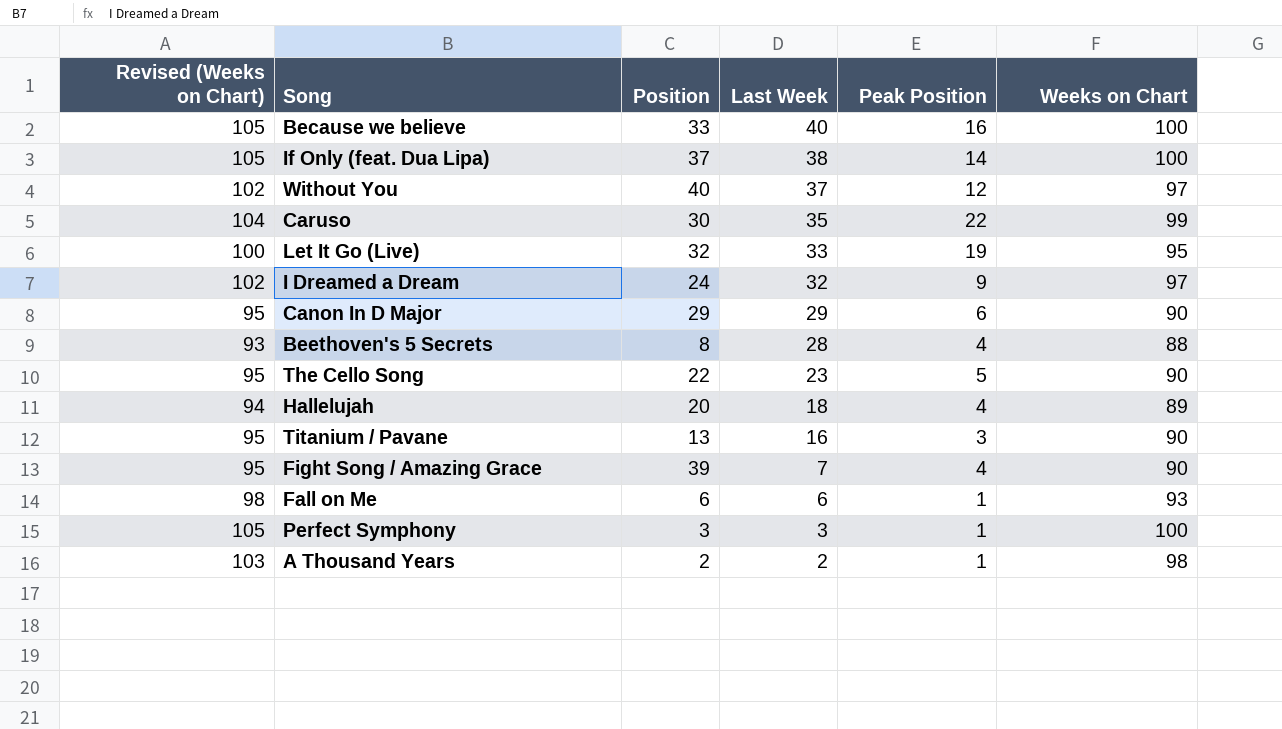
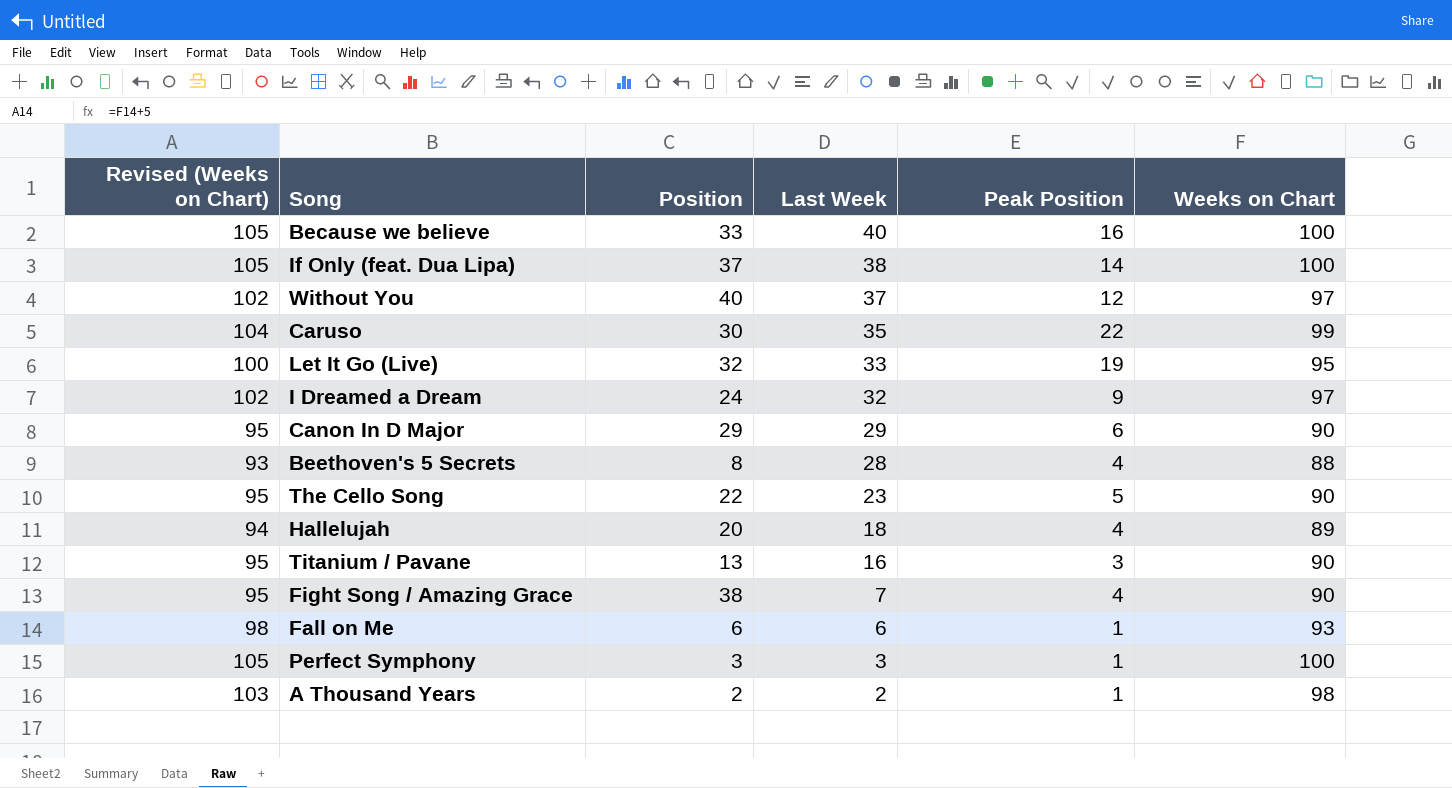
Fight Song / Amazing Grace | Position: 39 -> 38

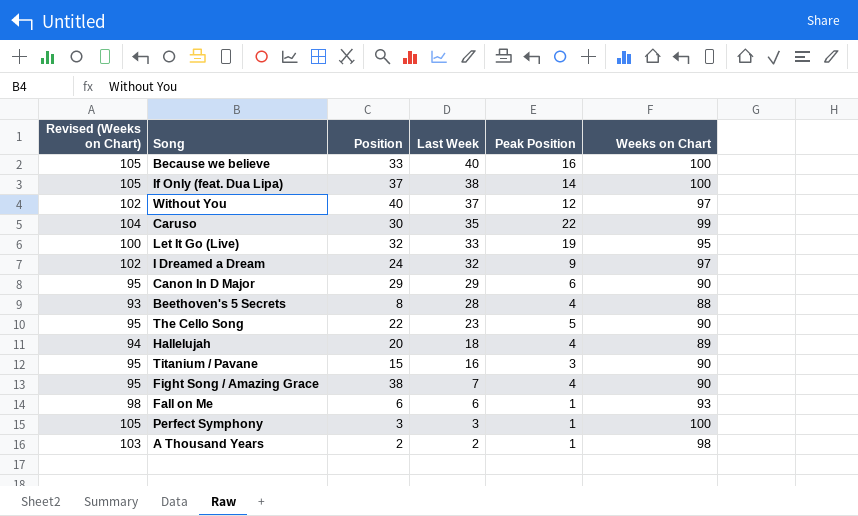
Titanium / Pavane | Position: 13 -> 15

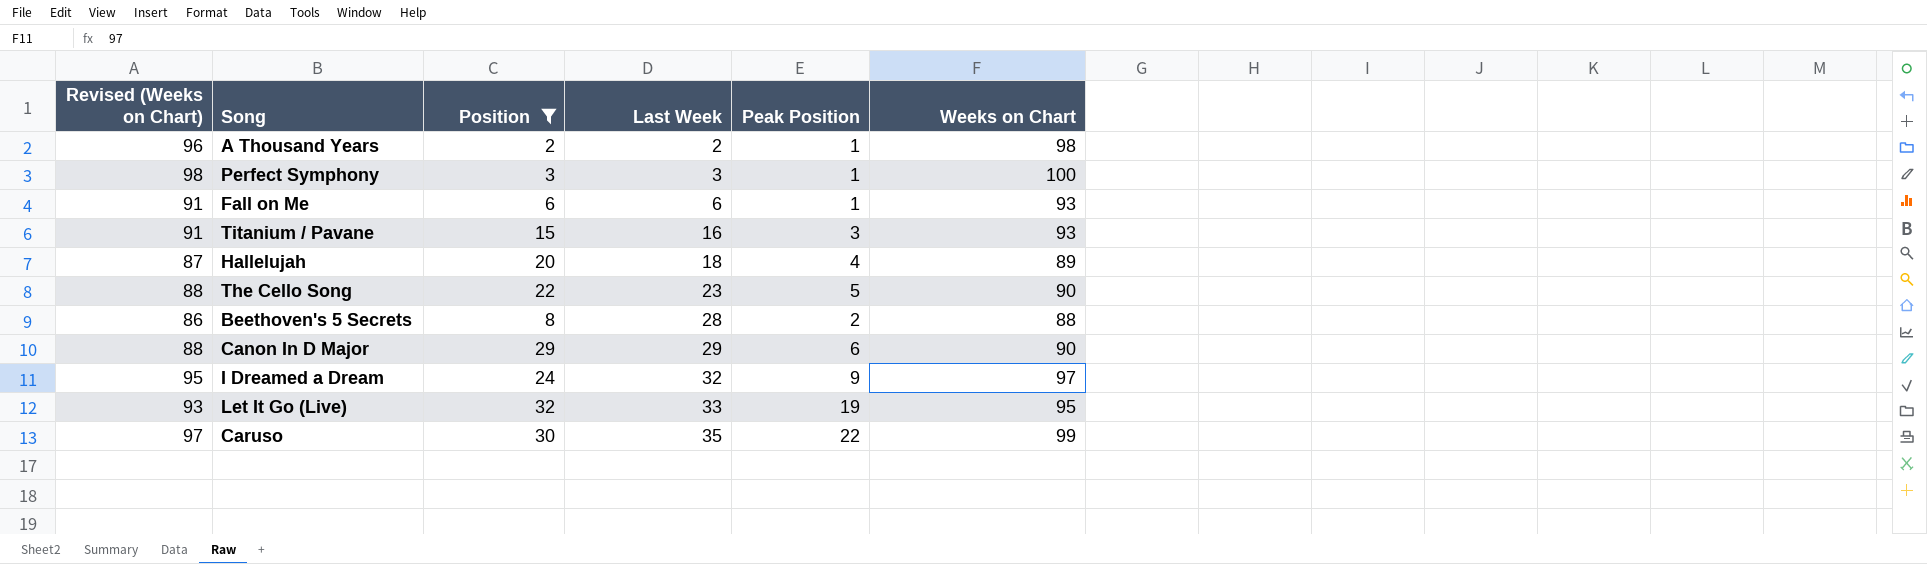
filter: none -> Position <= 32
row order: Last Week descending -> Last Week ascending
column Revised (Weeks on Chart) | formula: [Weeks on Chart] + 5 -> [Weeks on Chart] - 2
Titanium / Pavane | Weeks on Chart: 90 -> 93
Beethoven's 5 Secrets | Peak Position: 4 -> 2

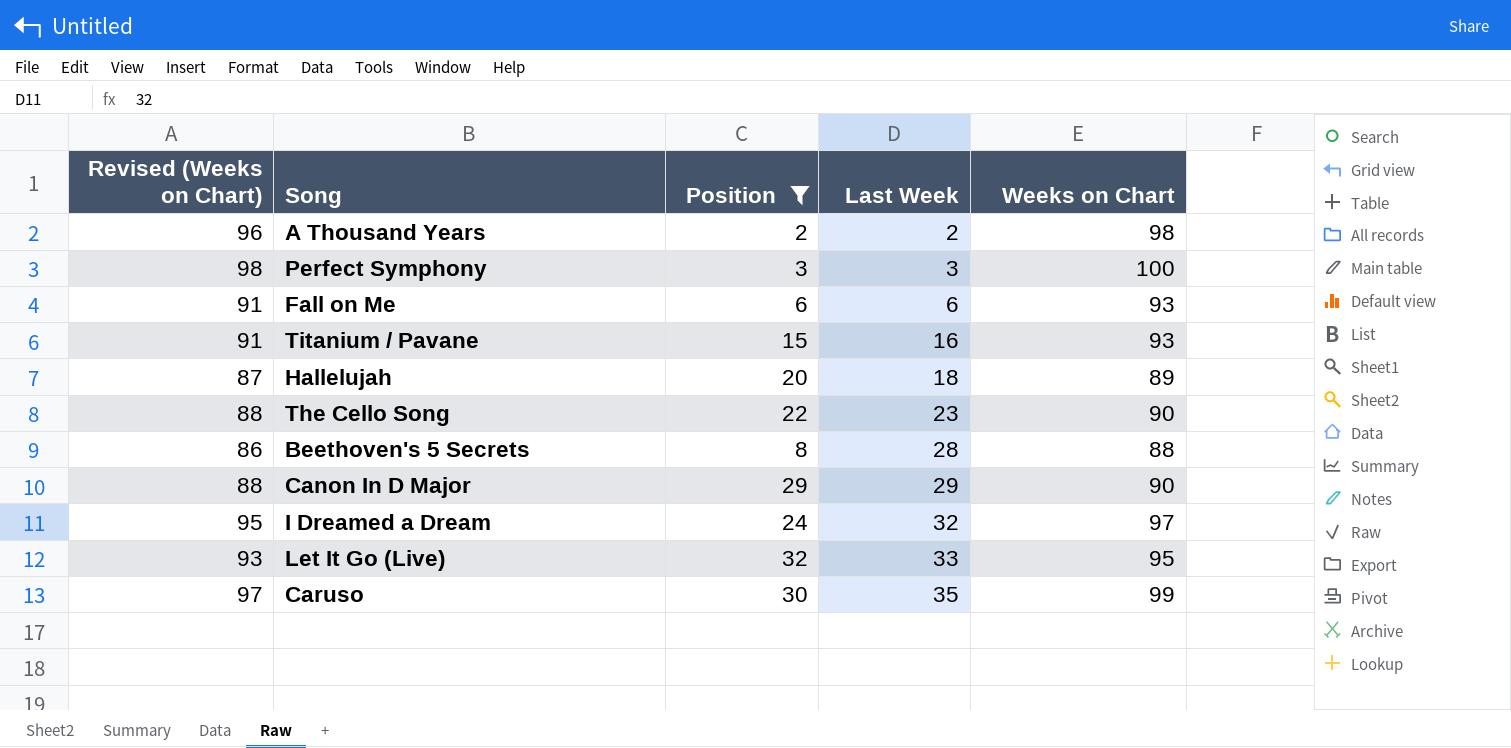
column Peak Position | position: 5 -> none

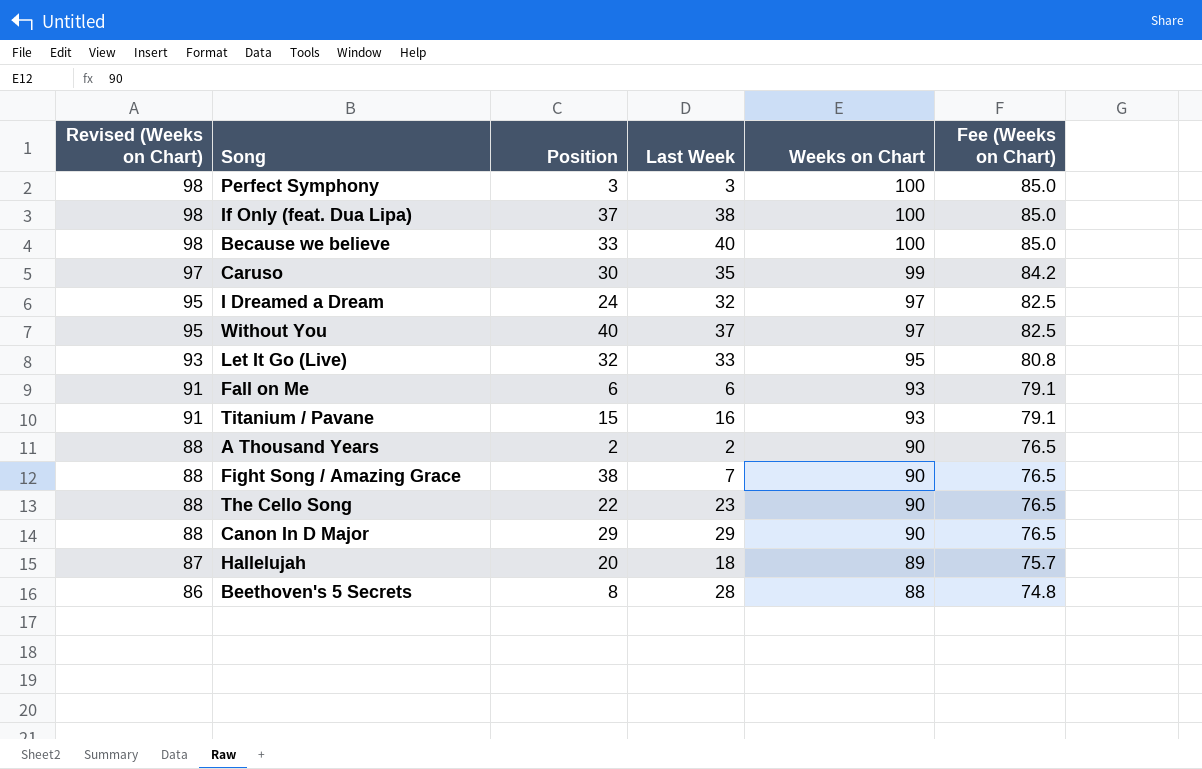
filter: Position <= 32 -> none
row order: Last Week ascending -> Revised (Weeks on Chart) descending
column Fee (Weeks on Chart) | formula: none -> [Weeks on Chart] * 0.85
A Thousand Years | Revised (Weeks on Chart): 96 -> 88
A Thousand Years | Weeks on Chart: 98 -> 90

